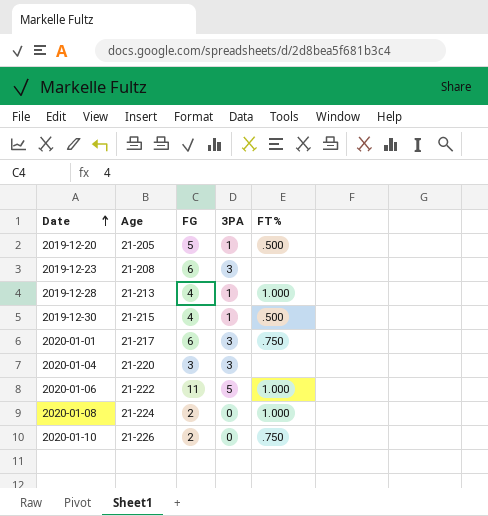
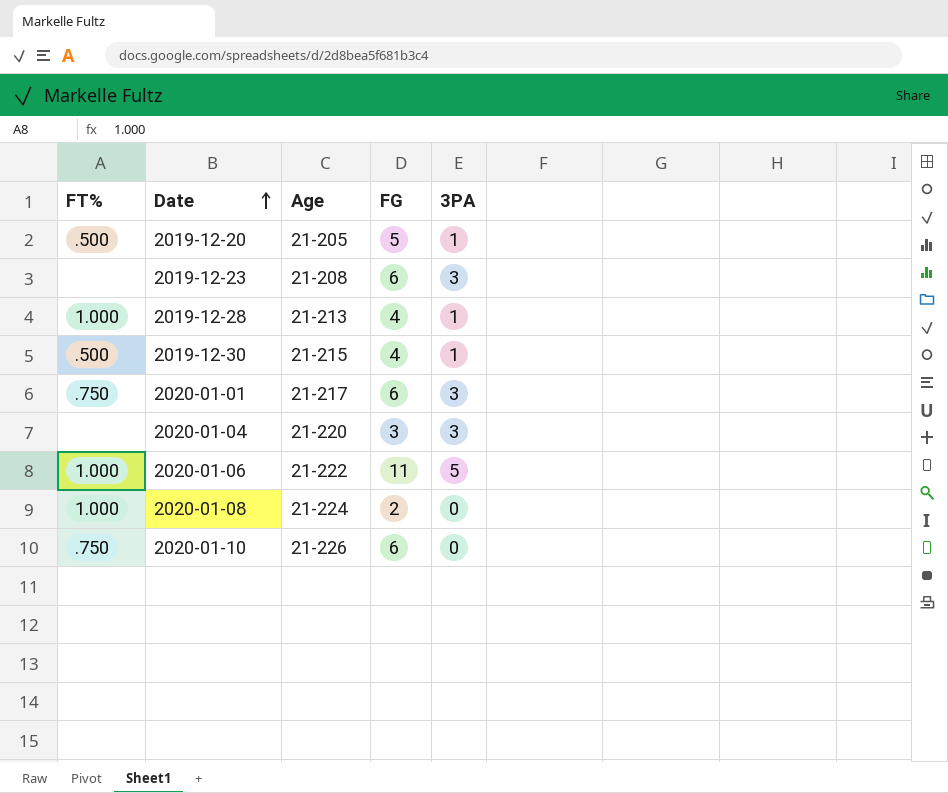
column FT% | position: 5 -> 1
2020-01-10 | FG: 2 -> 6

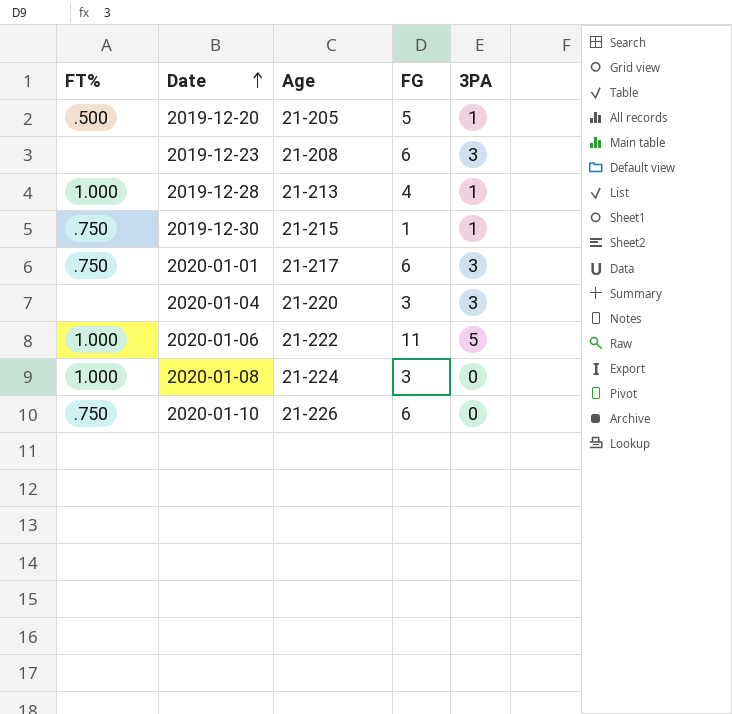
2019-12-30 | FT%: .500 -> .750
2019-12-30 | FG: 4 -> 1
2020-01-08 | FG: 2 -> 3

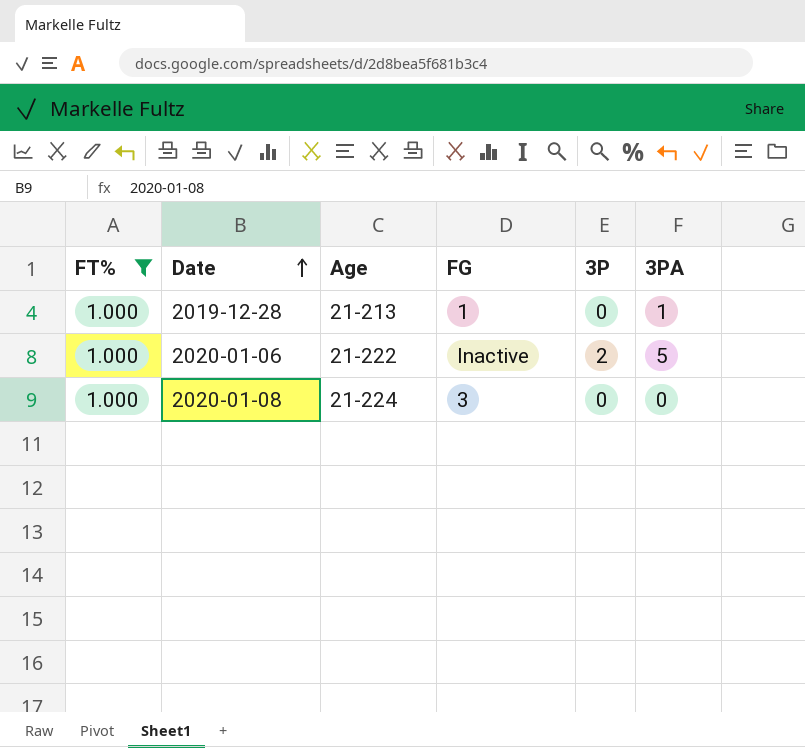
filter: none -> FT% = 1.000
column 3P | position: none -> 5
2019-12-28 | FG: 4 -> 1
2020-01-06 | FG: 11 -> Inactive

